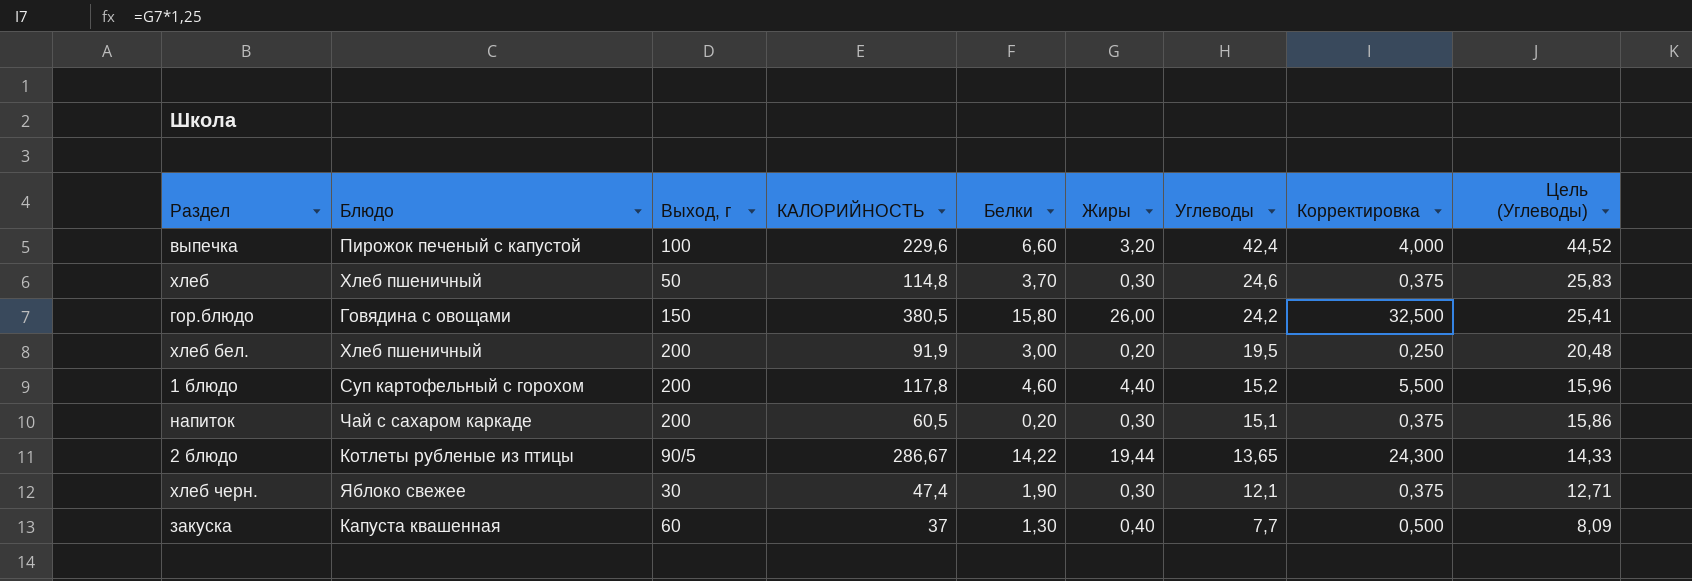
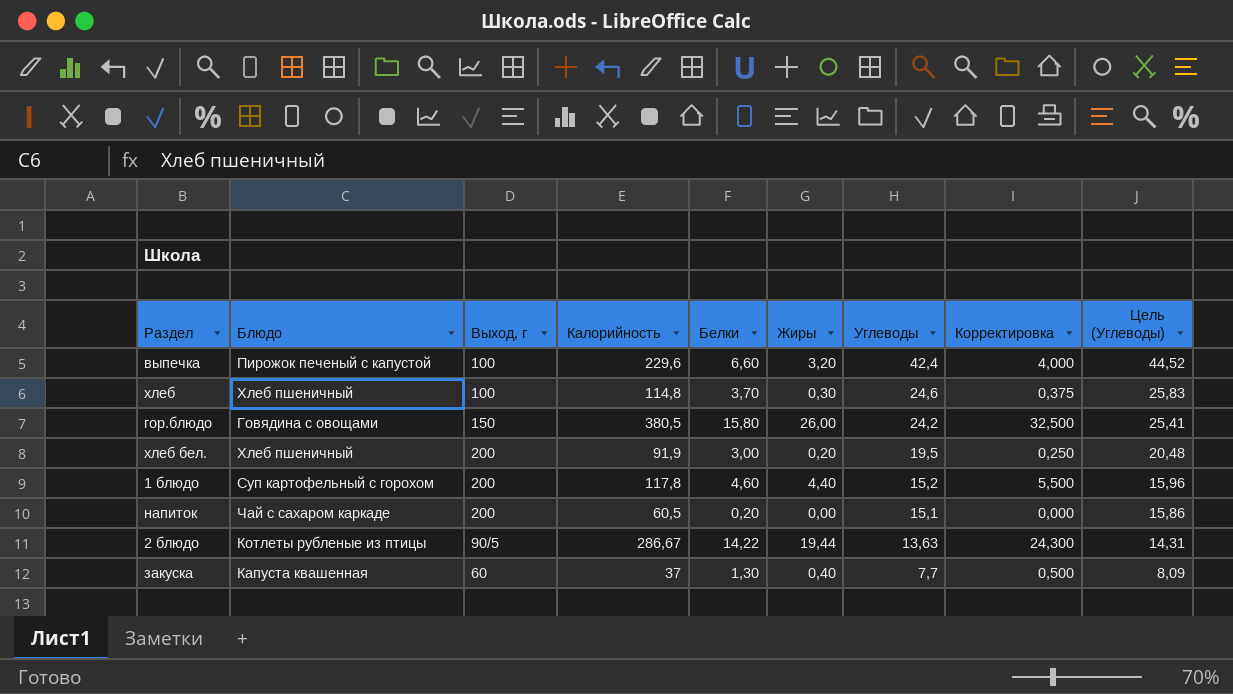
column name: КАЛОРИЙНОСТЬ -> Калорийность
row хлеб черн.: Яблоко свежее | 30 | 47,4 | 1,90 | 0,30 | 12,1 | 0,375 | 12,71 -> none
хлеб | Выход, г: 50 -> 100
напиток | Жиры: 0,30 -> 0,00
напиток | Корректировка: 0,375 -> 0,000
2 блюдо | Углеводы: 13,65 -> 13,63
2 блюдо | Цель (Углеводы): 14,33 -> 14,31

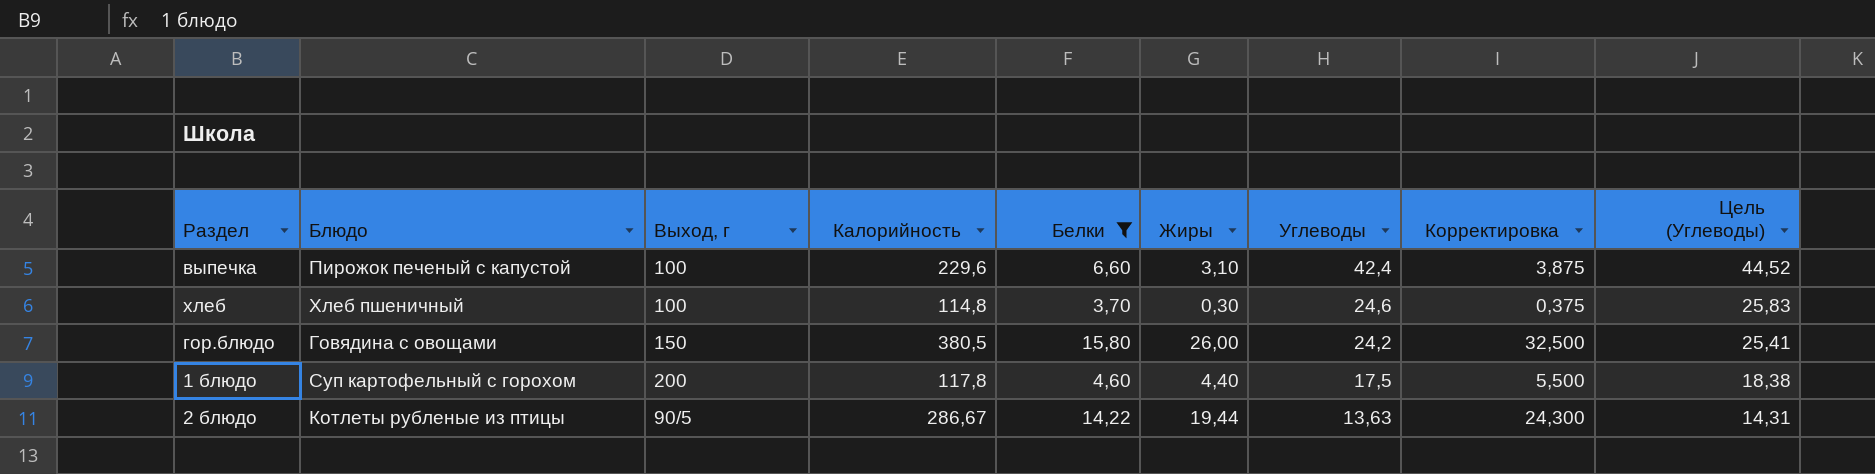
filter: none -> Белки >= 3,70
выпечка | Жиры: 3,20 -> 3,10
выпечка | Корректировка: 4,000 -> 3,875
1 блюдо | Углеводы: 15,2 -> 17,5
1 блюдо | Цель (Углеводы): 15,96 -> 18,38

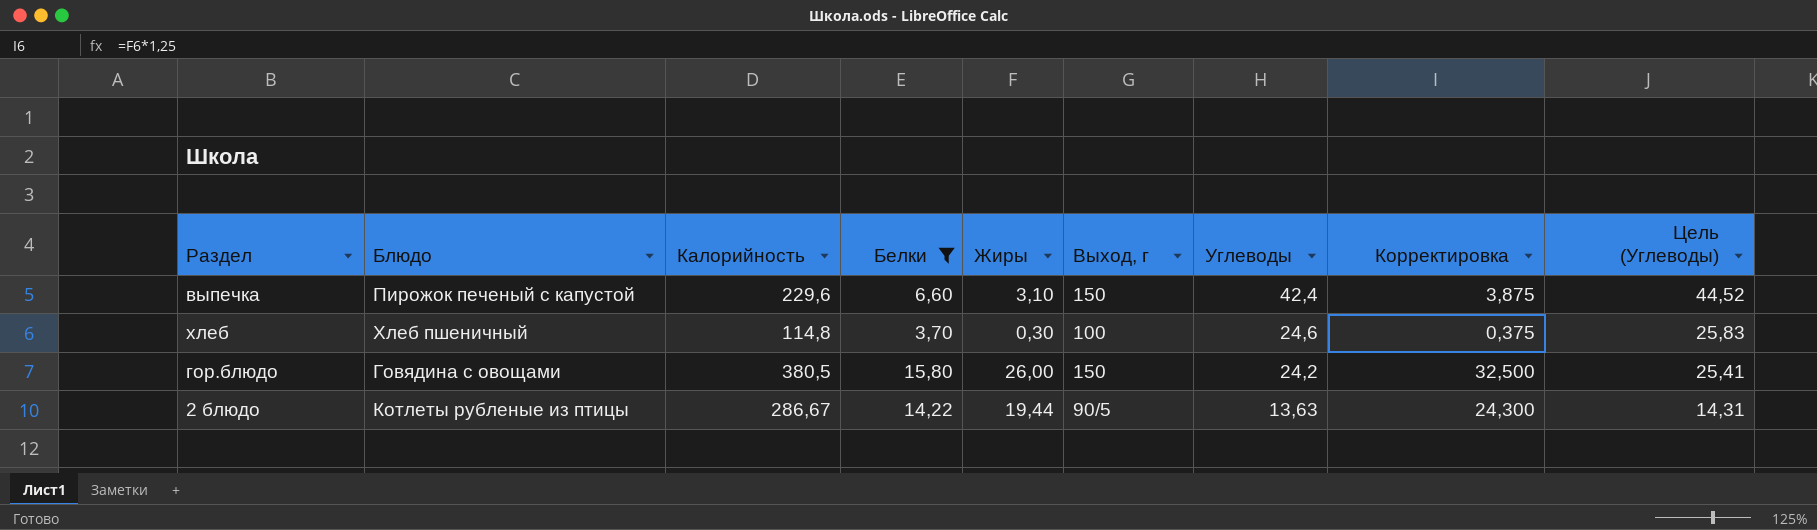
column Выход, г | position: 3 -> 6
row 1 блюдо: Суп картофельный с горохом | 200 | 117,8 | 4,60 | 4,40 | 17,5 | 5,500 | 18,38 -> none
выпечка | Выход, г: 100 -> 150

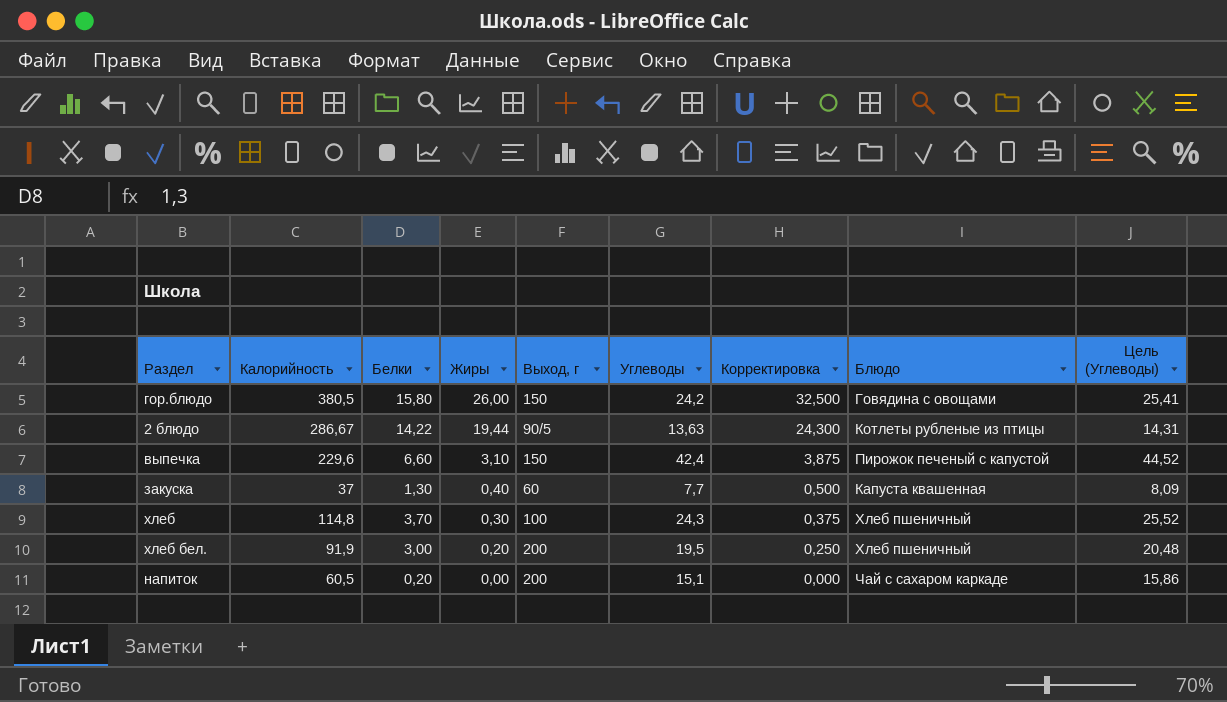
filter: Белки >= 3,70 -> none
row order: Углеводы descending -> Жиры descending
column Блюдо | position: 2 -> 8
хлеб | Углеводы: 24,6 -> 24,3
хлеб | Цель (Углеводы): 25,83 -> 25,52

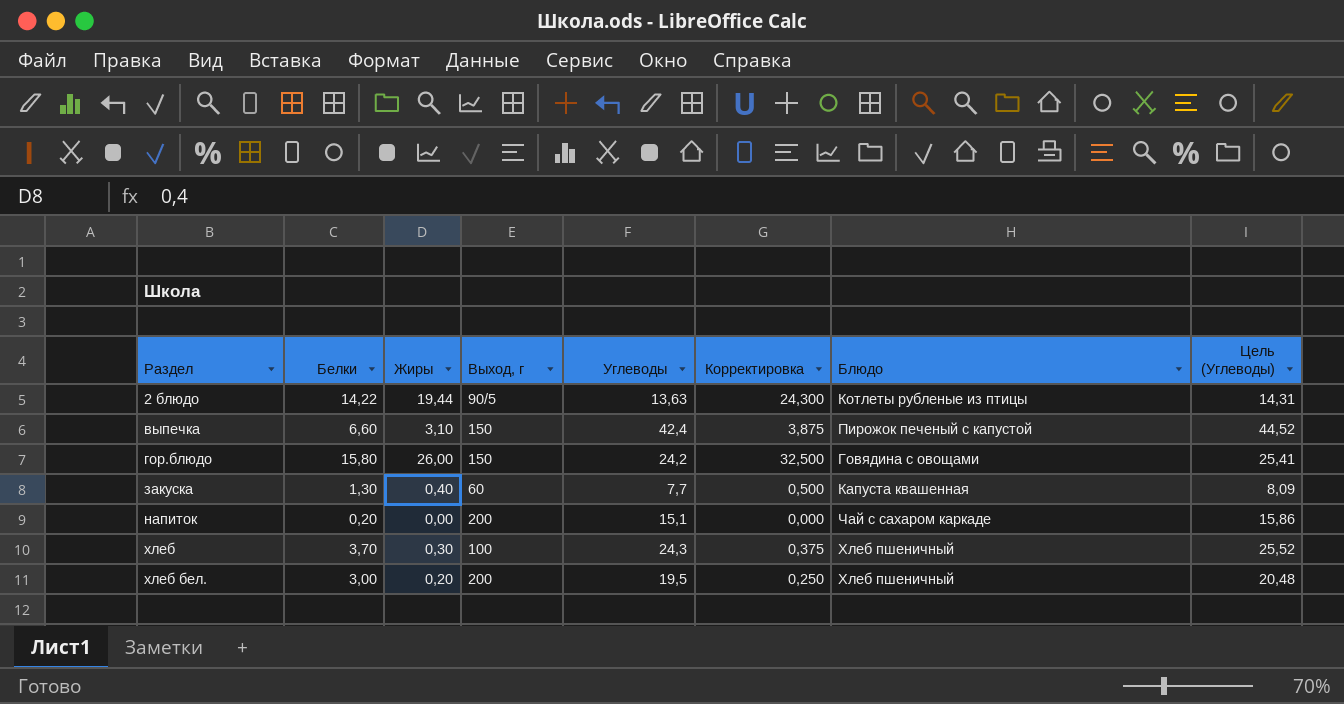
row order: Жиры descending -> Раздел ascending
column Калорийность | position: 2 -> none

